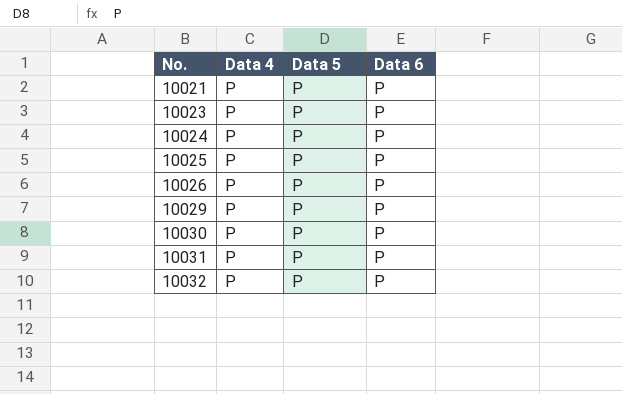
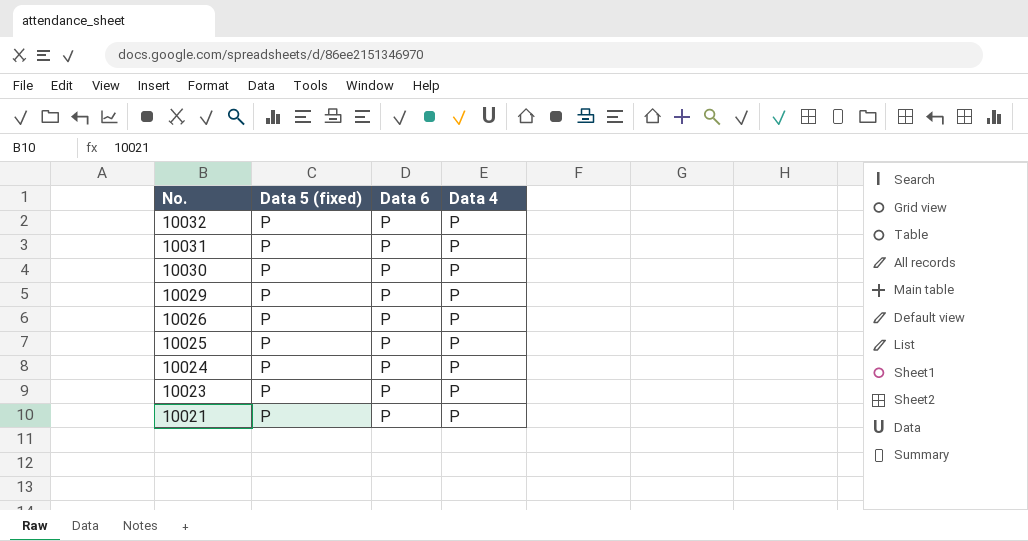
row order: No. ascending -> No. descending
column name: Data 5 -> Data 5 (fixed)
column Data 4 | position: 2 -> 4

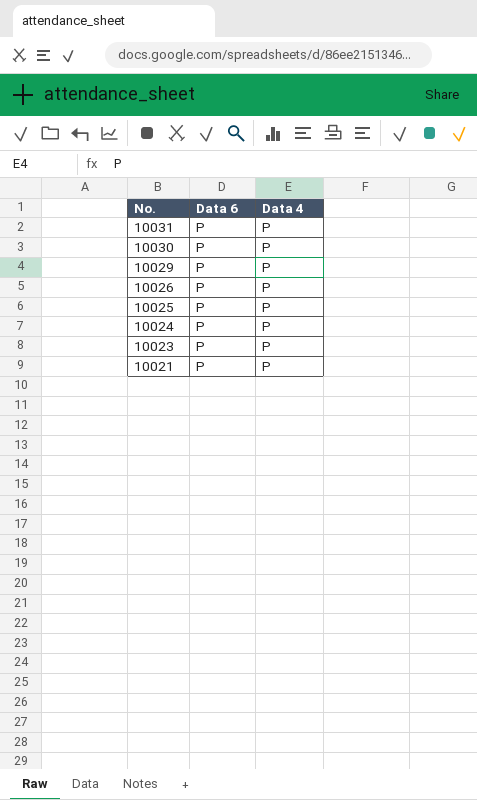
column Data 5 (fixed) | position: 2 -> none
row 10032: P | P | P -> none

